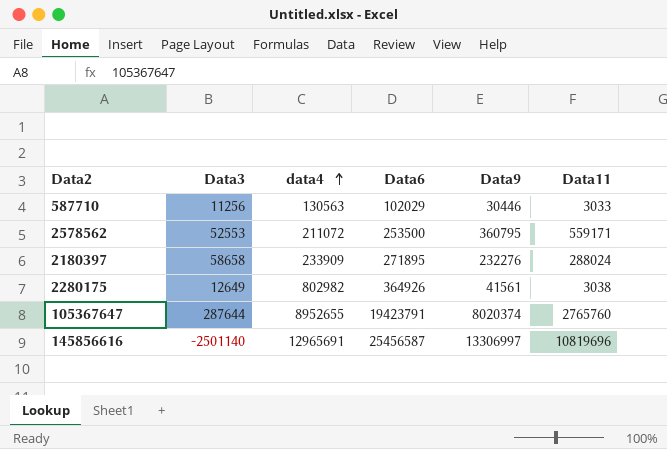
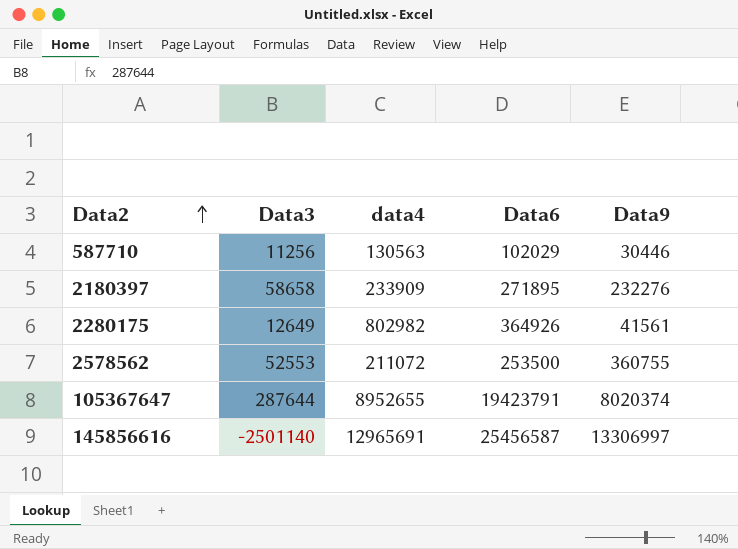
row order: data4 ascending -> Data2 ascending
column Data11 | position: 6 -> none
2578562 | Data9: 360795 -> 360755

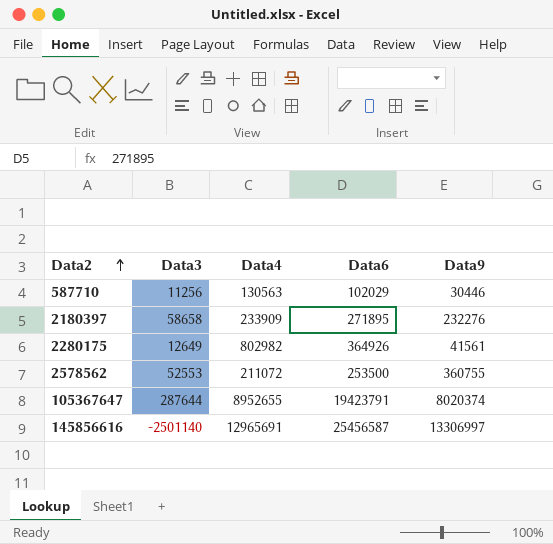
column name: data4 -> Data4

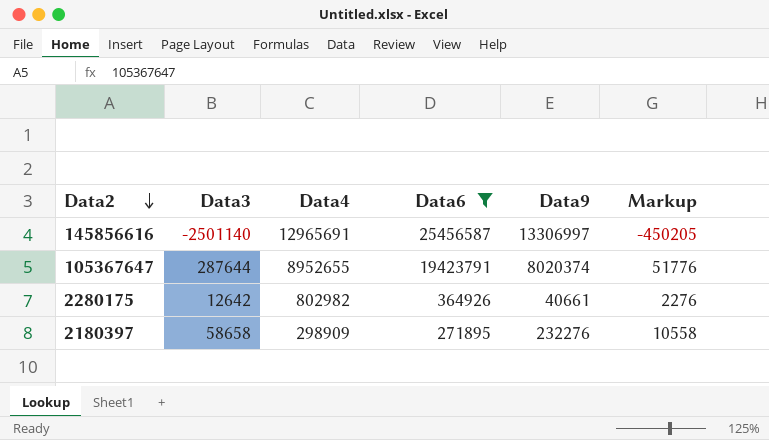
filter: none -> Data6 >= 271895
row order: Data2 ascending -> Data2 descending
column Markup | formula: none -> [Data3] * 0.18
2280175 | Data3: 12649 -> 12642
2280175 | Data9: 41561 -> 40661
2180397 | Data4: 233909 -> 298909

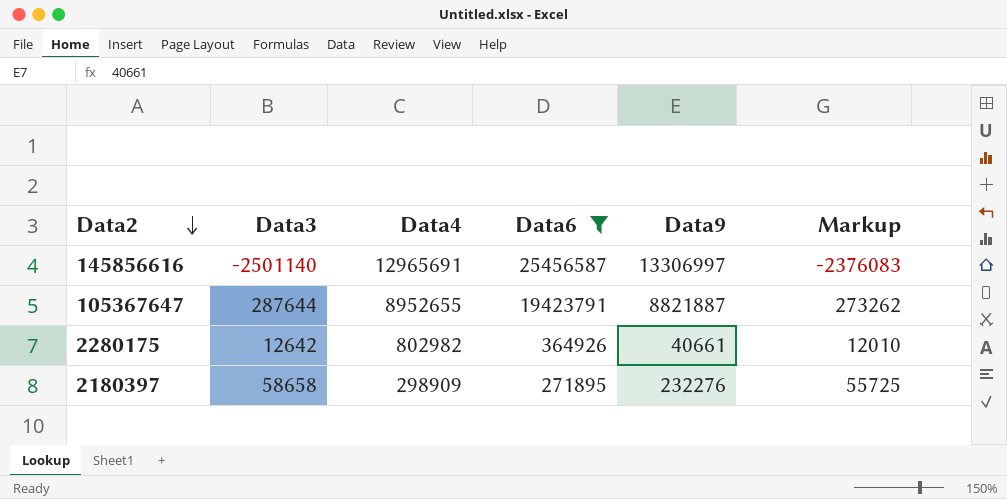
column Markup | formula: [Data3] * 0.18 -> [Data3] * 0.95
105367647 | Data9: 8020374 -> 8821887

